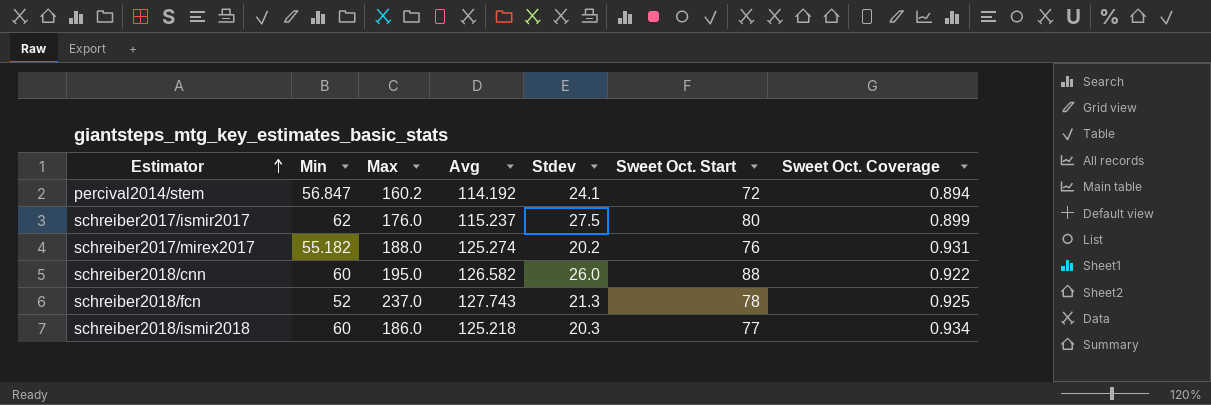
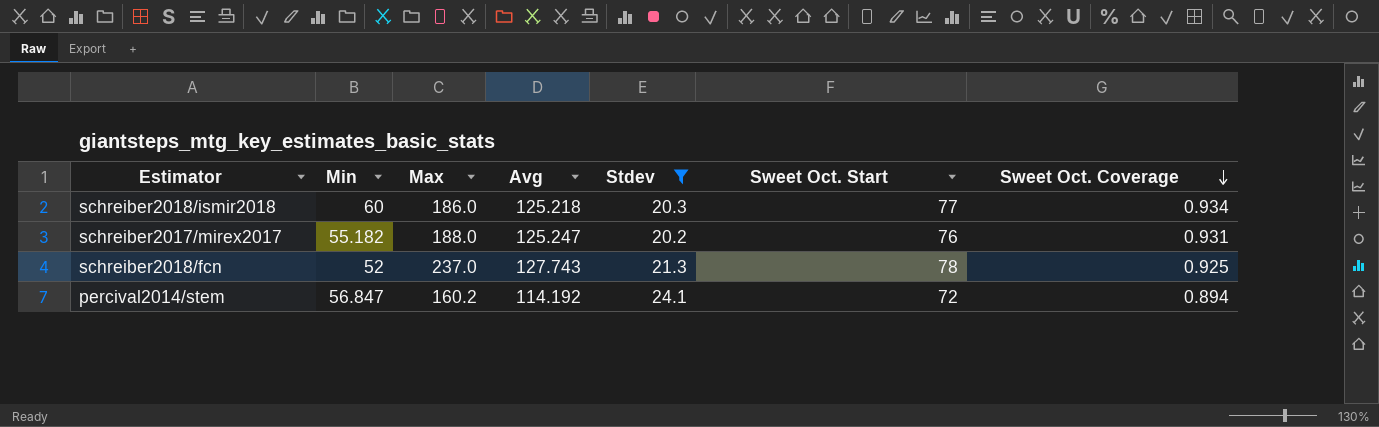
filter: none -> Stdev <= 24.1
row order: Estimator ascending -> Sweet Oct. Coverage descending
schreiber2017/mirex2017 | Avg: 125.274 -> 125.247

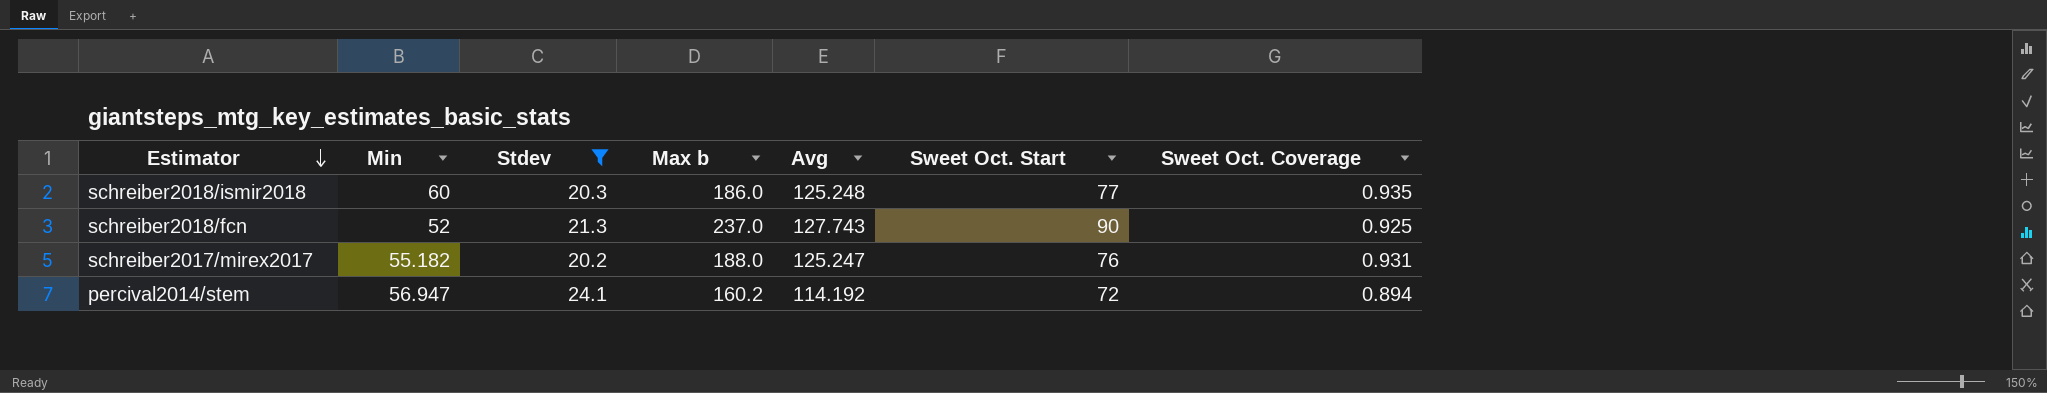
row order: Sweet Oct. Coverage descending -> Estimator descending
column Stdev | position: 5 -> 3
column name: Max -> Max b
schreiber2018/ismir2018 | Avg: 125.218 -> 125.248
schreiber2018/ismir2018 | Sweet Oct. Coverage: 0.934 -> 0.935
schreiber2018/fcn | Sweet Oct. Start: 78 -> 90
percival2014/stem | Min: 56.847 -> 56.947

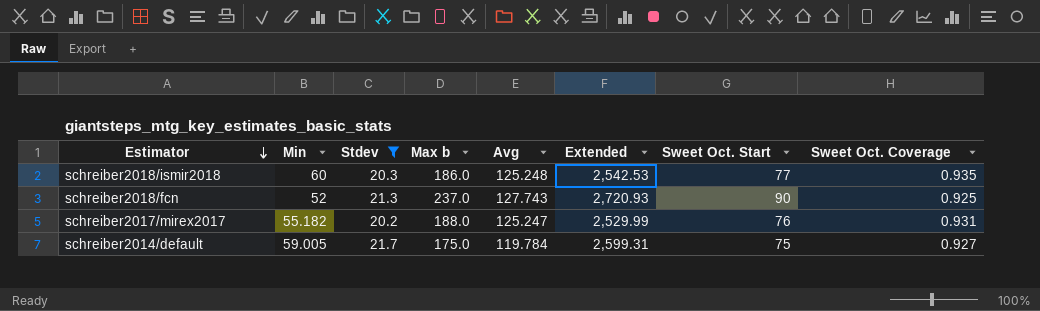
column Extended | formula: none -> [Stdev] * [Avg]
row percival2014/stem: 56.947 | 24.1 | 160.2 | 114.192 | 72 | 0.894 -> none
row schreiber2014/default: none -> 59.005 | 21.7 | 175.0 | 119.784 | 2,599.31 | 75 | 0.927

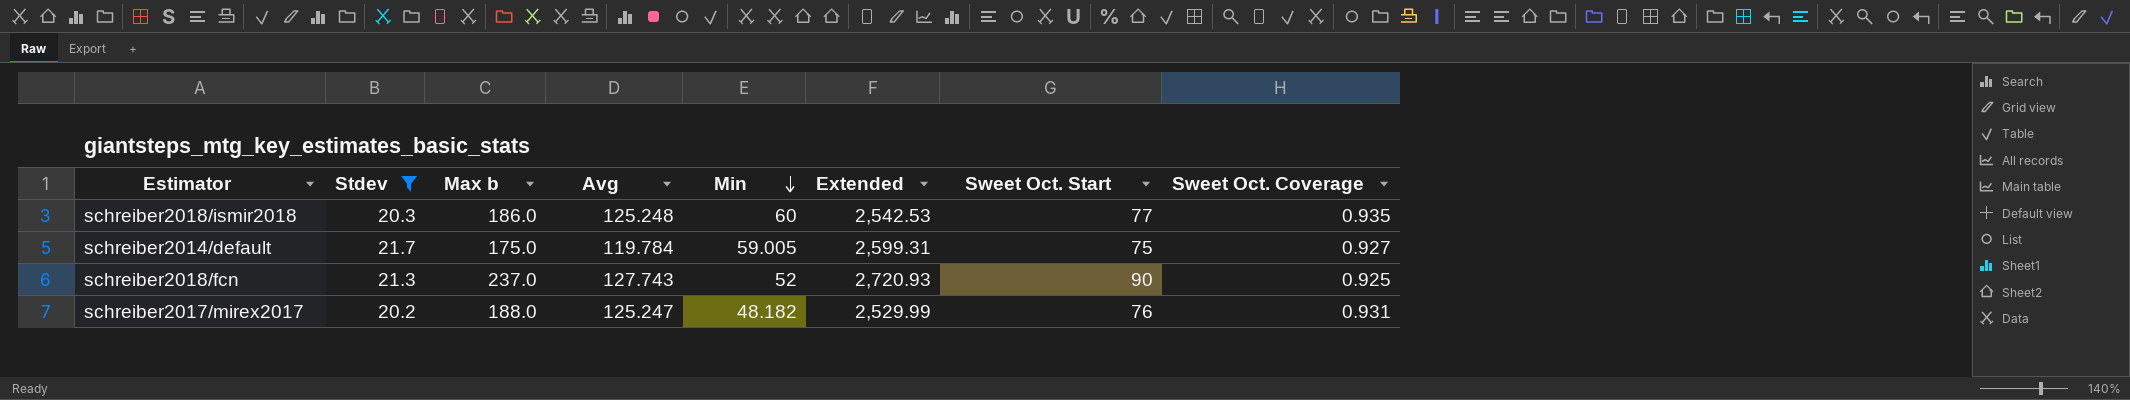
row order: Estimator descending -> Min descending
column Min | position: 2 -> 5
schreiber2017/mirex2017 | Min: 55.182 -> 48.182

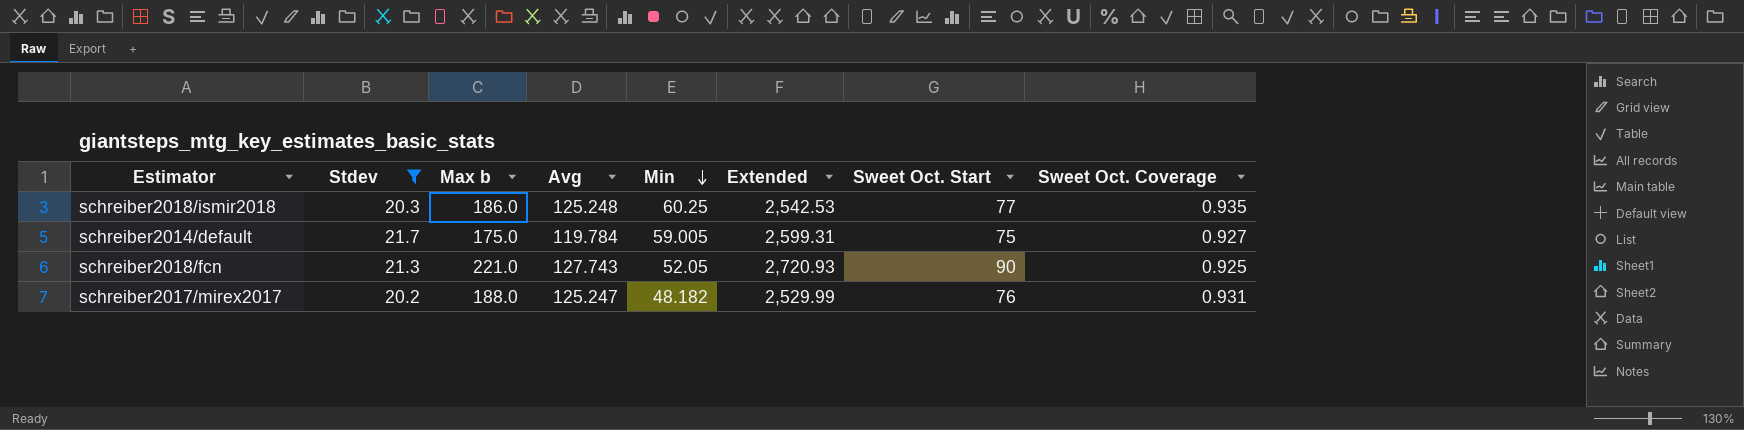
schreiber2018/ismir2018 | Min: 60 -> 60.25
schreiber2018/fcn | Max b: 237.0 -> 221.0
schreiber2018/fcn | Min: 52 -> 52.05

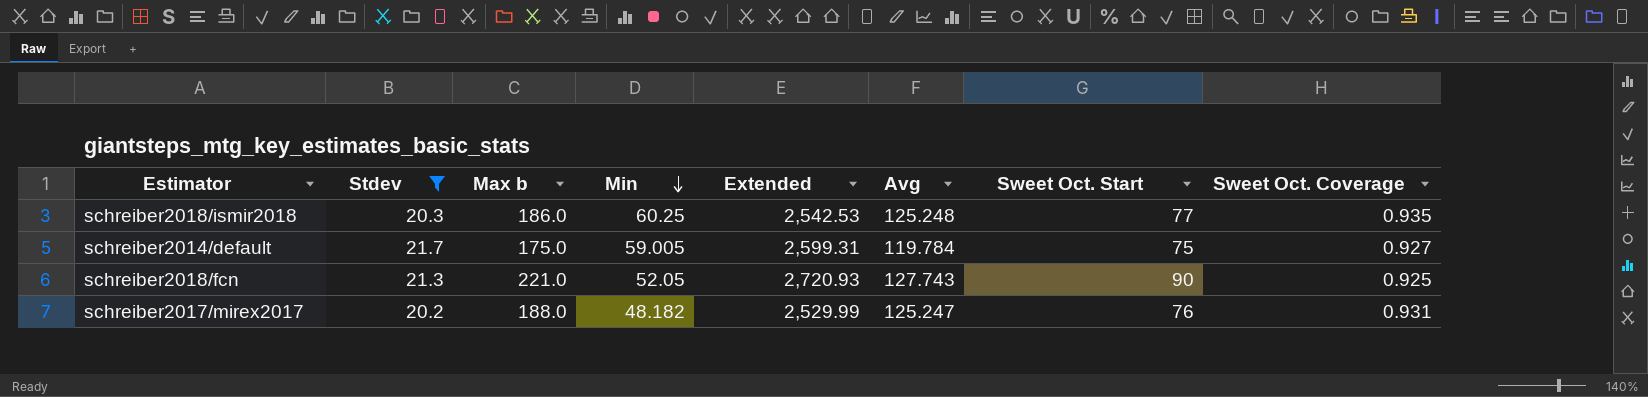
column Avg | position: 4 -> 6

